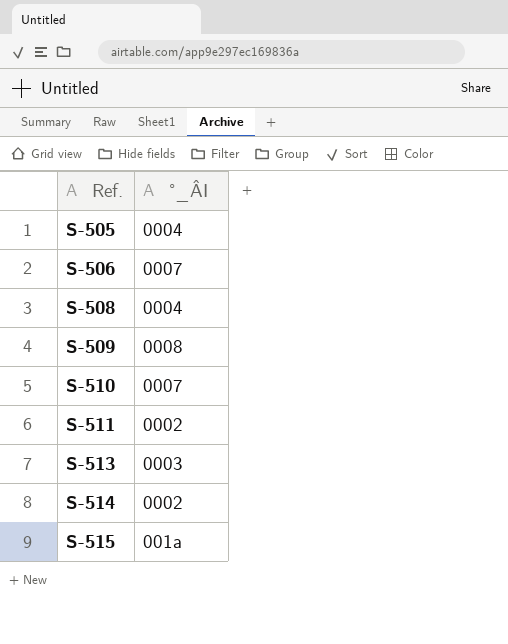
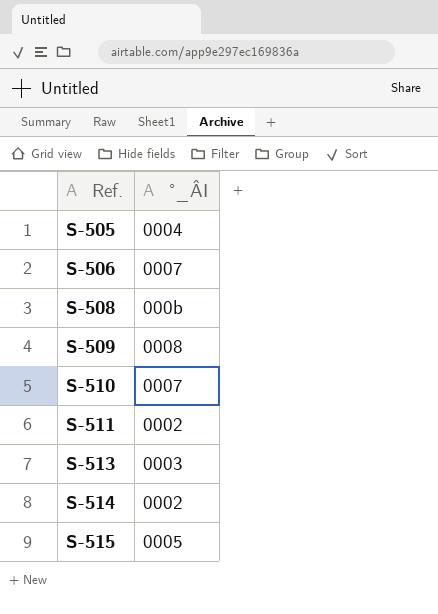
S-508 | °_ÂI: 0004 -> 000b
S-515 | °_ÂI: 001a -> 0005

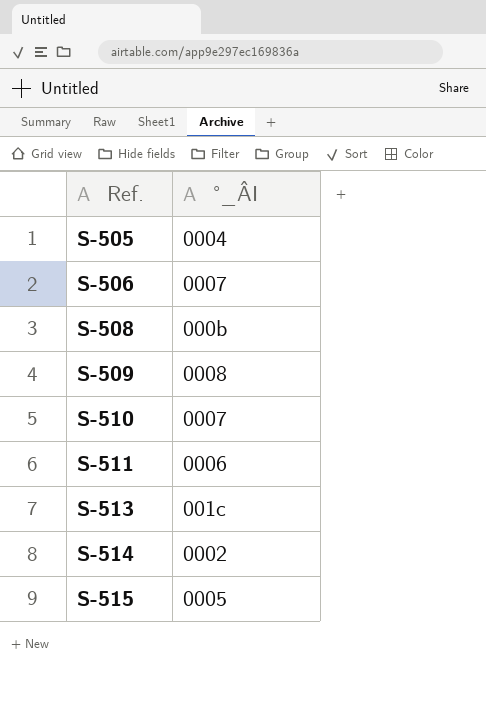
S-511 | °_ÂI: 0002 -> 0006
S-513 | °_ÂI: 0003 -> 001c

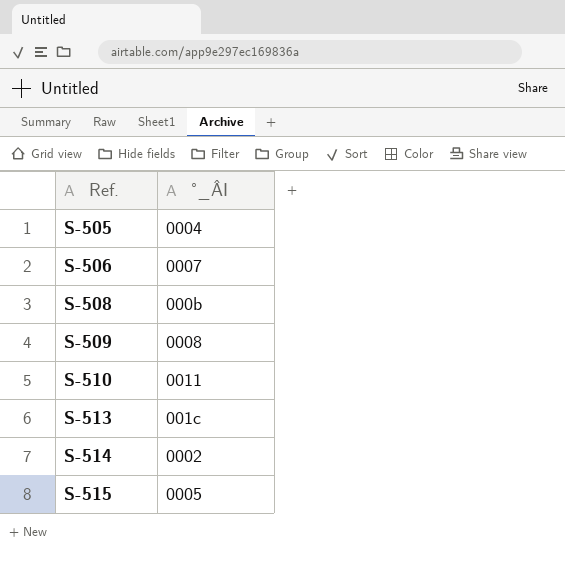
row S-511: 0006 -> none
S-510 | °_ÂI: 0007 -> 0011

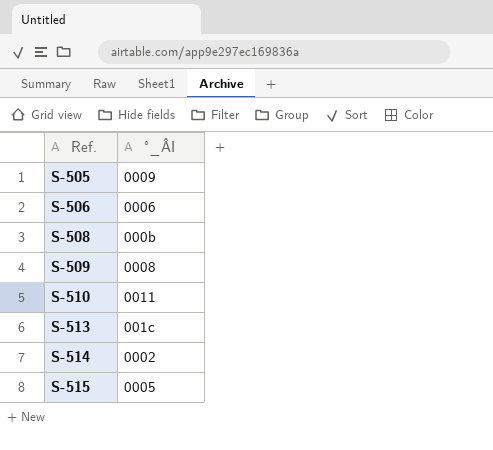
S-505 | °_ÂI: 0004 -> 0009
S-506 | °_ÂI: 0007 -> 0006

